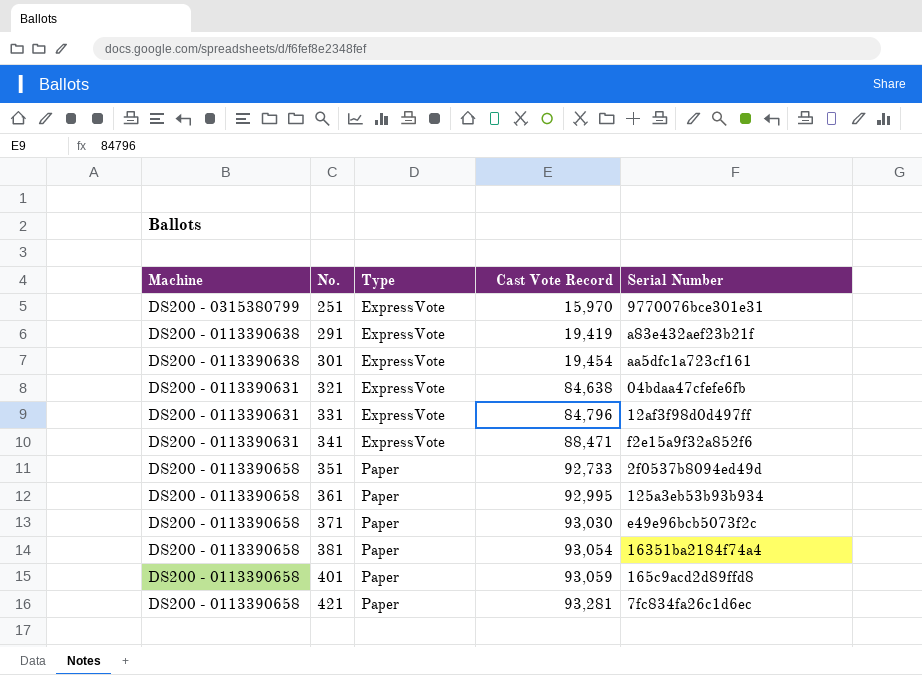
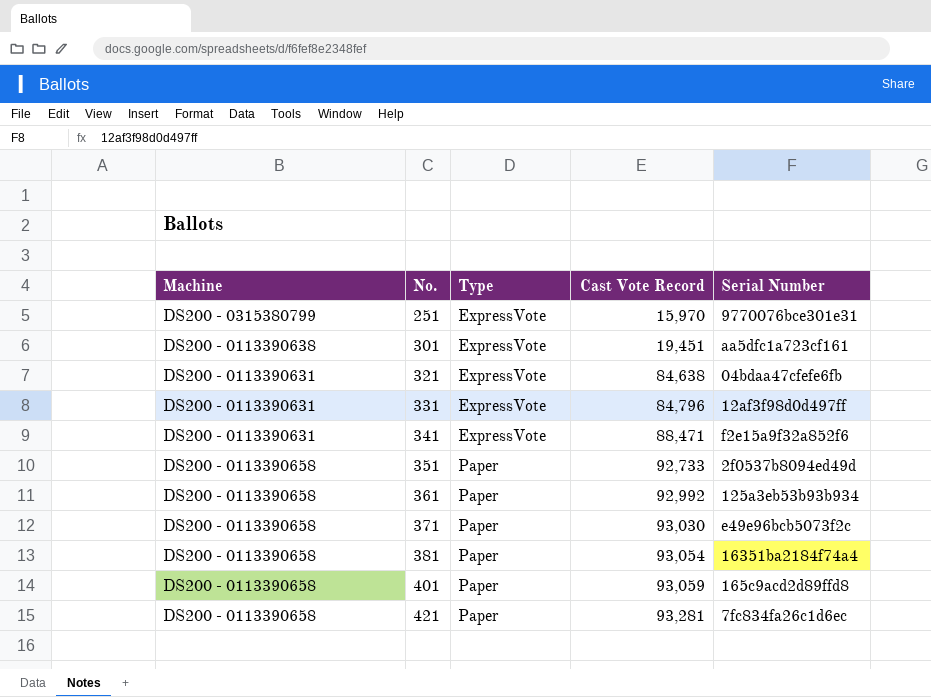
row 291: DS200 - 0113390638 | ExpressVote | 19,419 | a83e432aef23b21f -> none
301 | Cast Vote Record: 19,454 -> 19,451
361 | Cast Vote Record: 92,995 -> 92,992

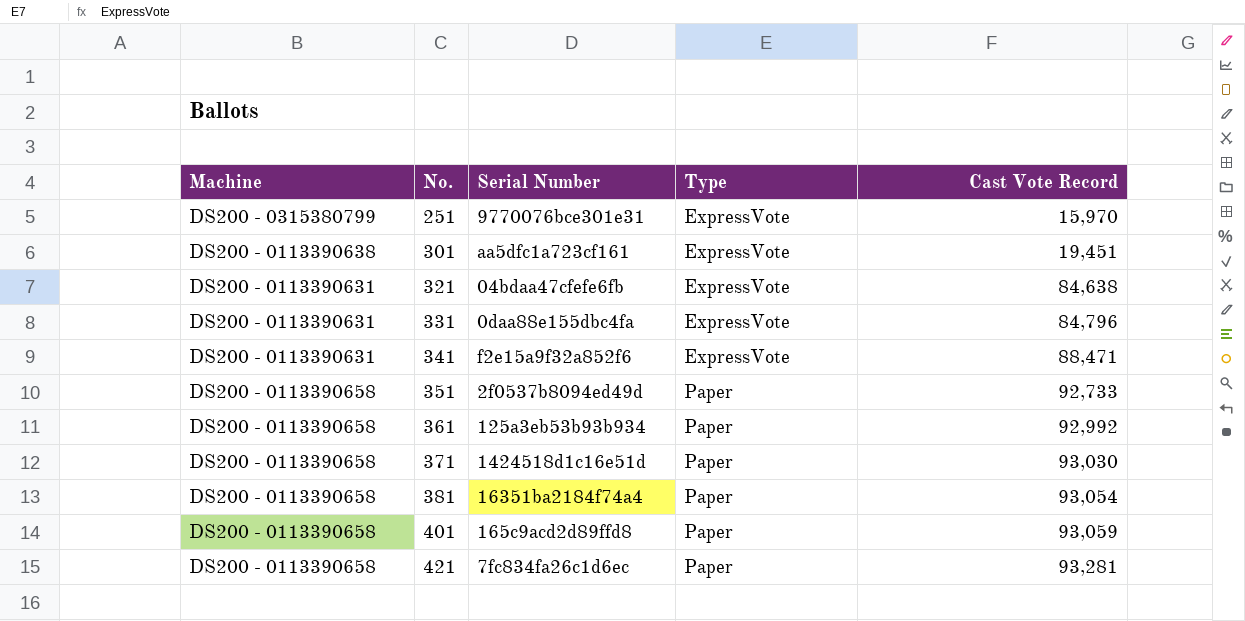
column Serial Number | position: 5 -> 3
331 | Serial Number: 12af3f98d0d497ff -> 0daa88e155dbc4fa
371 | Serial Number: e49e96bcb5073f2c -> 1424518d1c16e51d

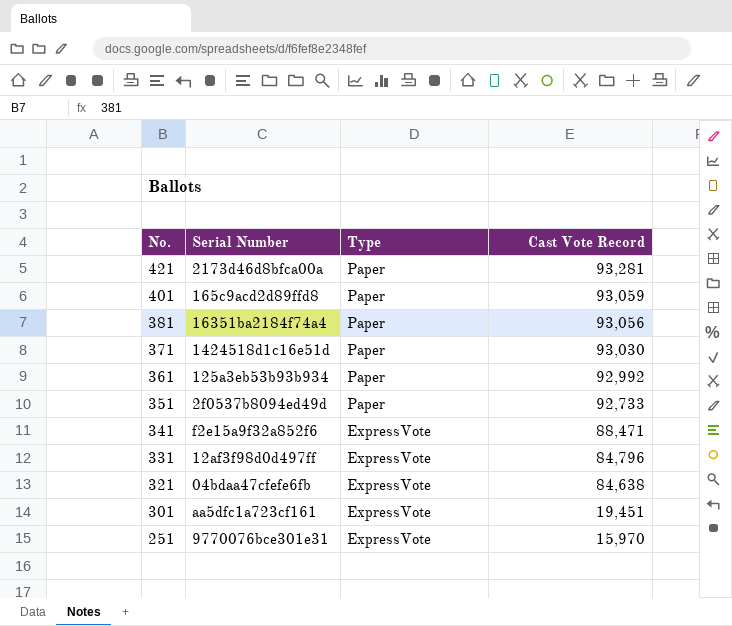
row order: No. ascending -> No. descending
column Machine | position: 1 -> none
421 | Serial Number: 7fc834fa26c1d6ec -> 2173d46d8bfca00a
381 | Cast Vote Record: 93,054 -> 93,056
331 | Serial Number: 0daa88e155dbc4fa -> 12af3f98d0d497ff

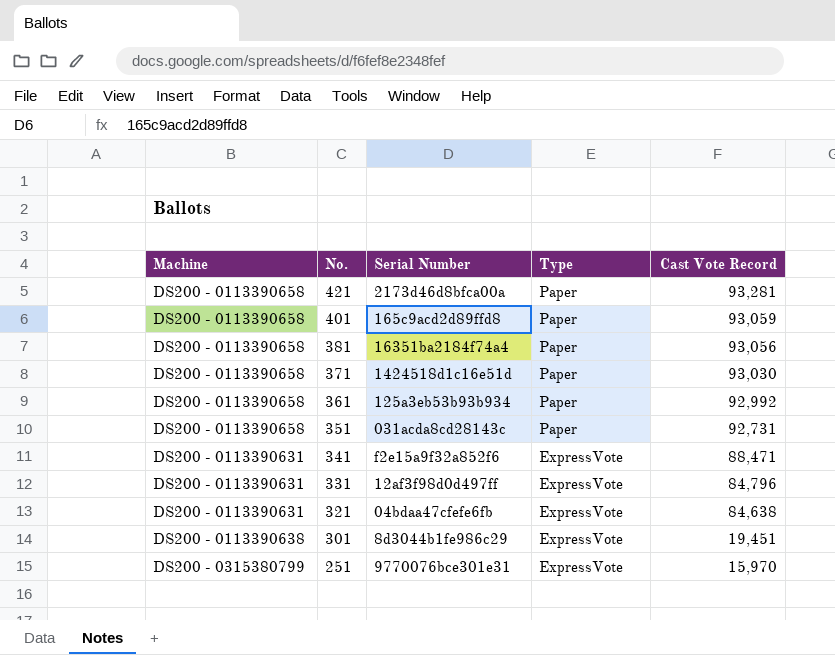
column Machine | position: none -> 1
351 | Serial Number: 2f0537b8094ed49d -> 031acda8cd28143c
351 | Cast Vote Record: 92,733 -> 92,731
301 | Serial Number: aa5dfc1a723cf161 -> 8d3044b1fe986c29

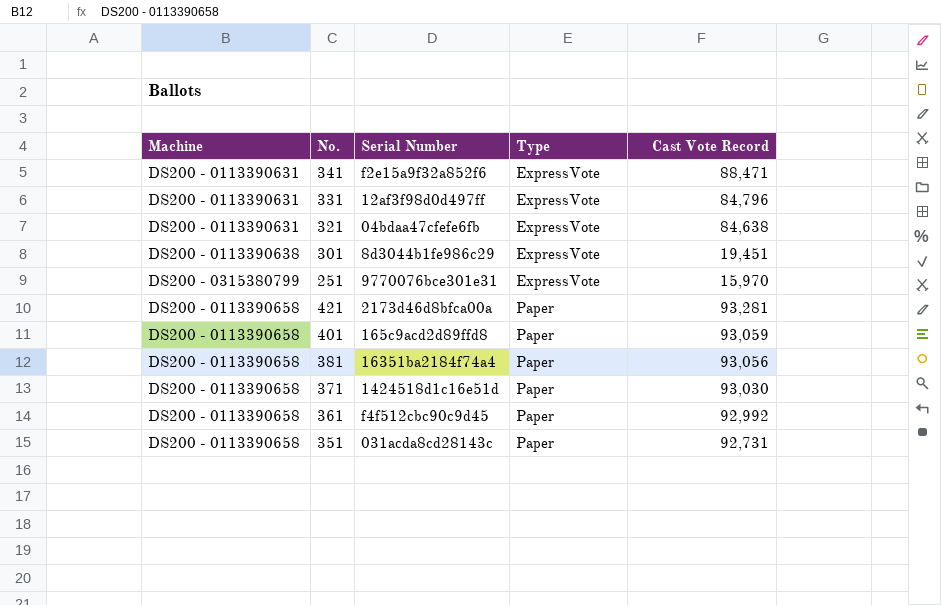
row order: No. descending -> Type ascending
361 | Serial Number: 125a3eb53b93b934 -> f4f512cbc90c9d45

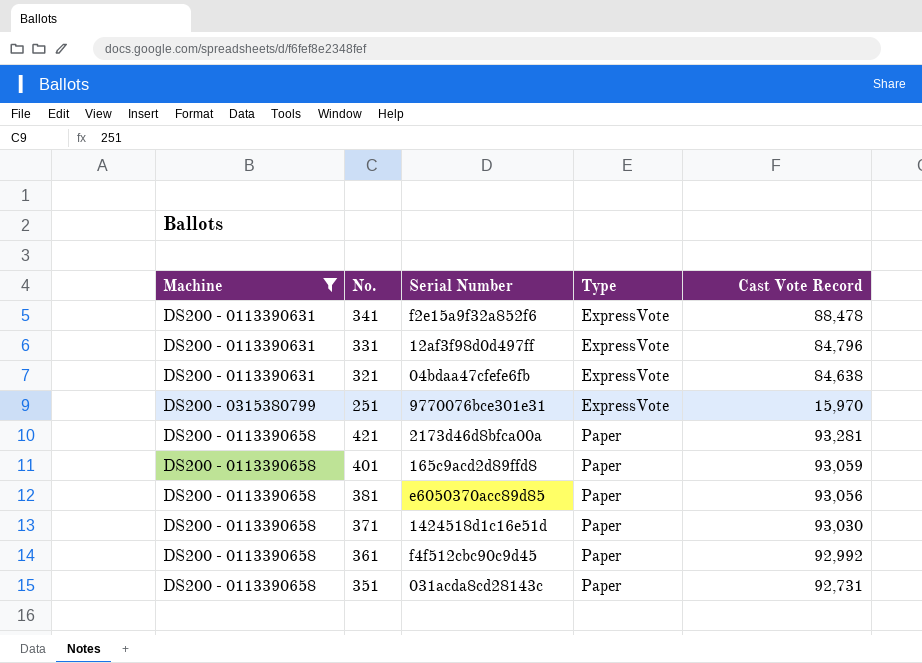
filter: none -> Machine != DS200 - 0113390638
341 | Cast Vote Record: 88,471 -> 88,478
381 | Serial Number: 16351ba2184f74a4 -> e6050370acc89d85

